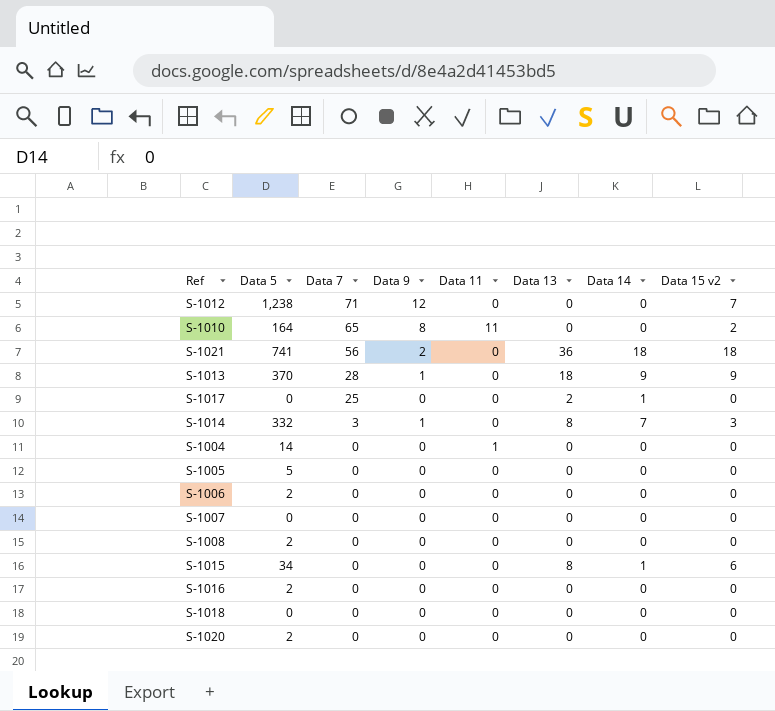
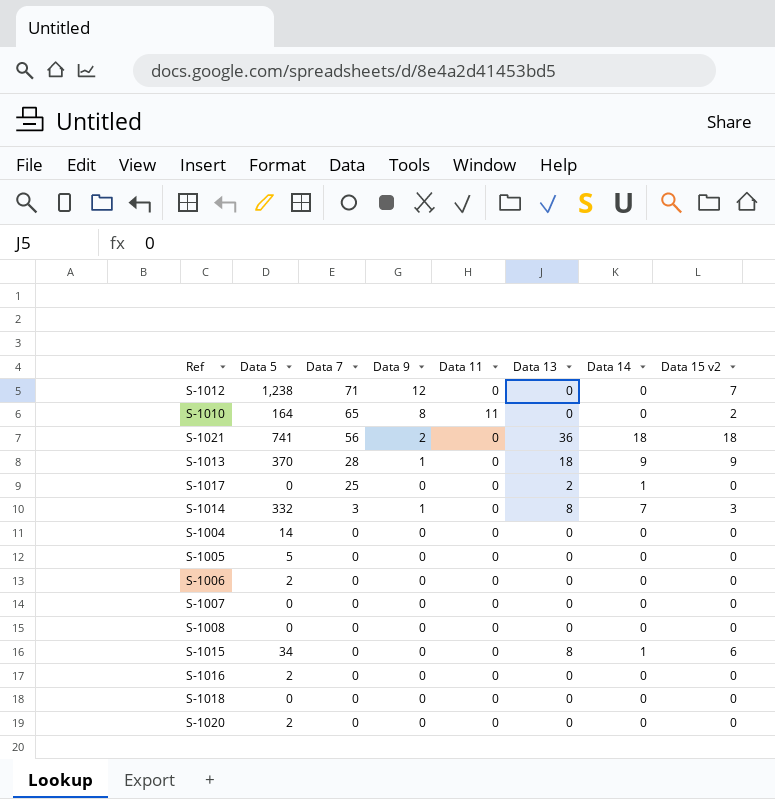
S-1004 | Data 11: 1 -> 0
S-1008 | Data 5: 2 -> 0

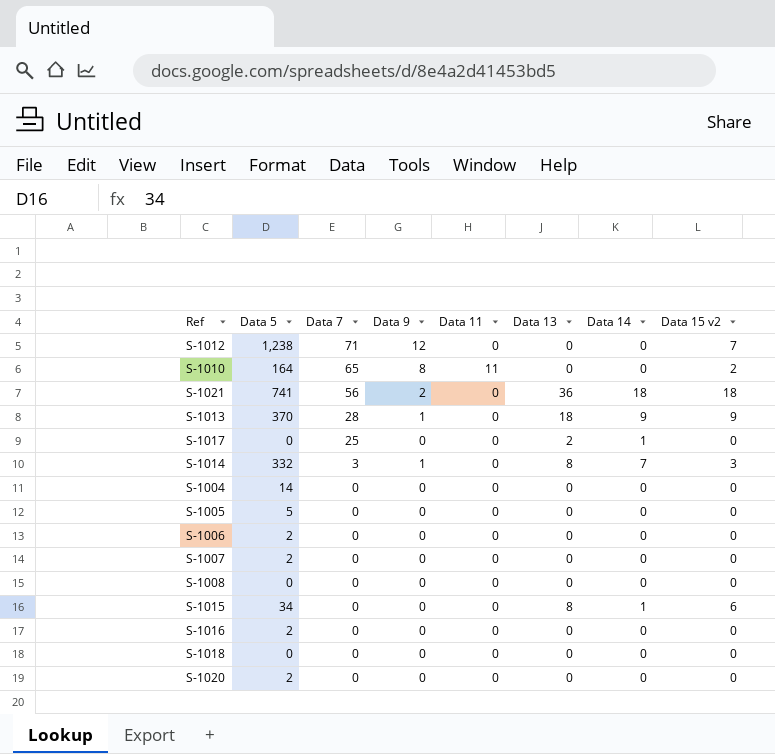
S-1007 | Data 5: 0 -> 2

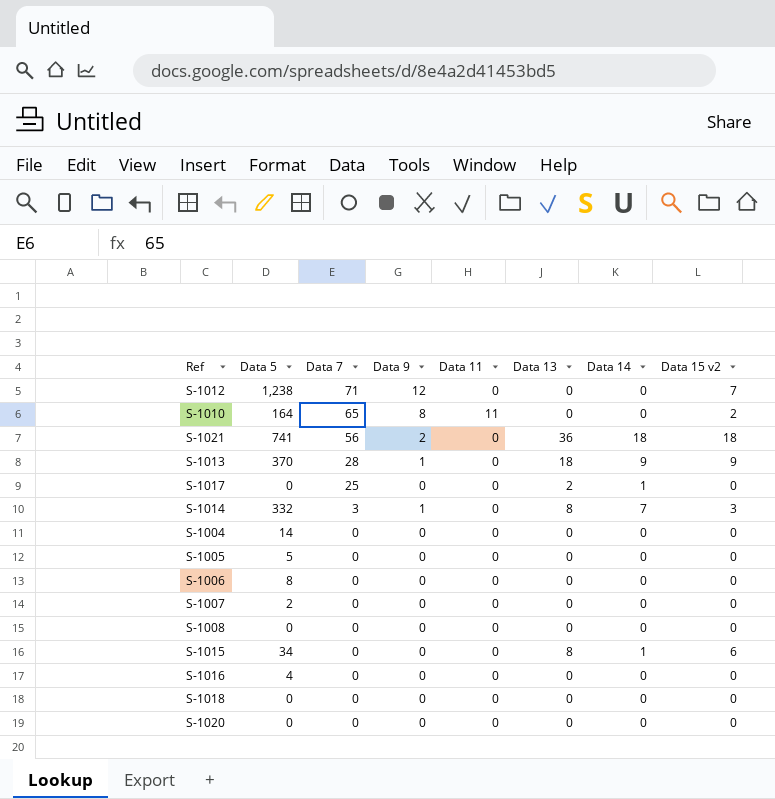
S-1006 | Data 5: 2 -> 8
S-1016 | Data 5: 2 -> 4
S-1020 | Data 5: 2 -> 0

